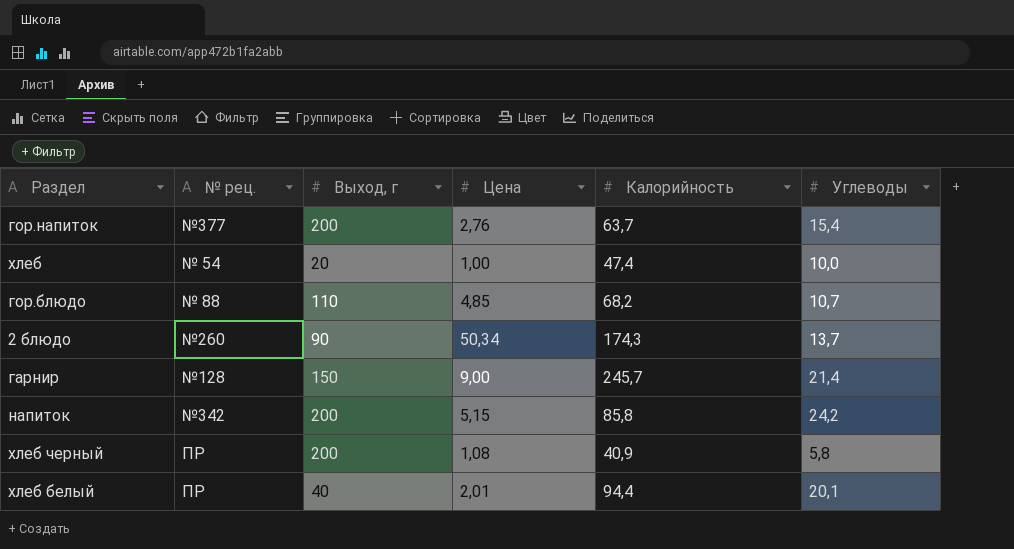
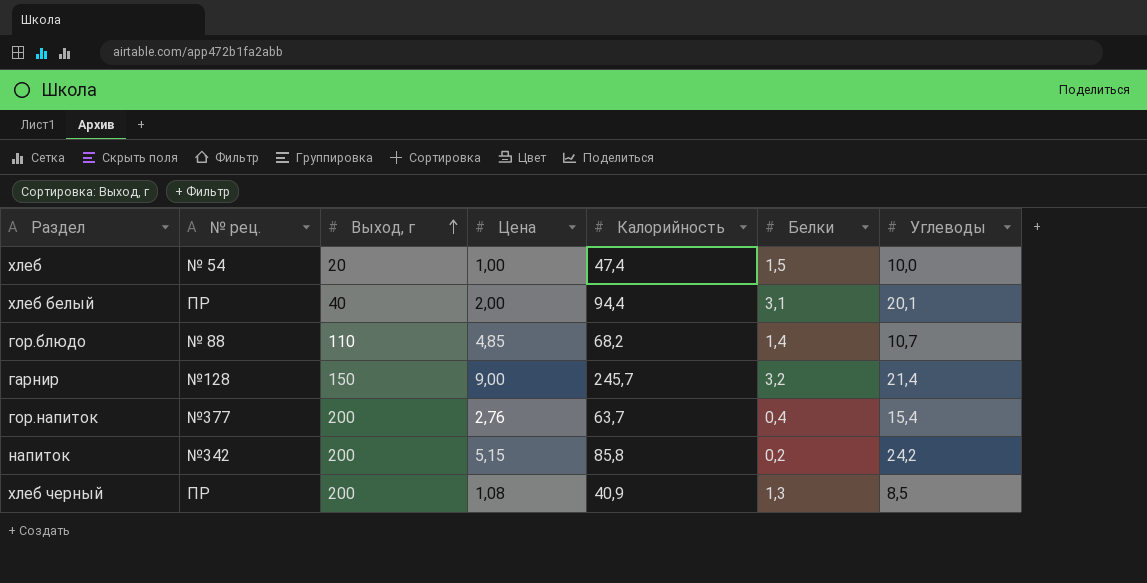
row order: none -> Выход, г ascending
column Белки | position: none -> 6
row 2 блюдо: №260 | 90 | 50,34 | 174,3 | 13,7 -> none
хлеб белый | Цена: 2,01 -> 2,00
хлеб черный | Углеводы: 5,8 -> 8,5

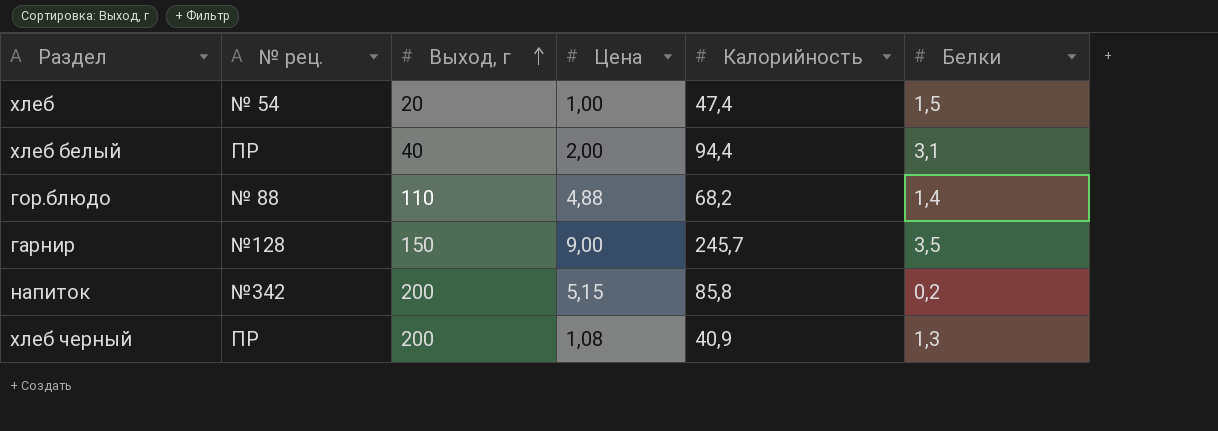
column Углеводы | position: 7 -> none
row гор.напиток: №377 | 200 | 2,76 | 63,7 | 0,4 | 15,4 -> none
гор.блюдо | Цена: 4,85 -> 4,88
гарнир | Белки: 3,2 -> 3,5

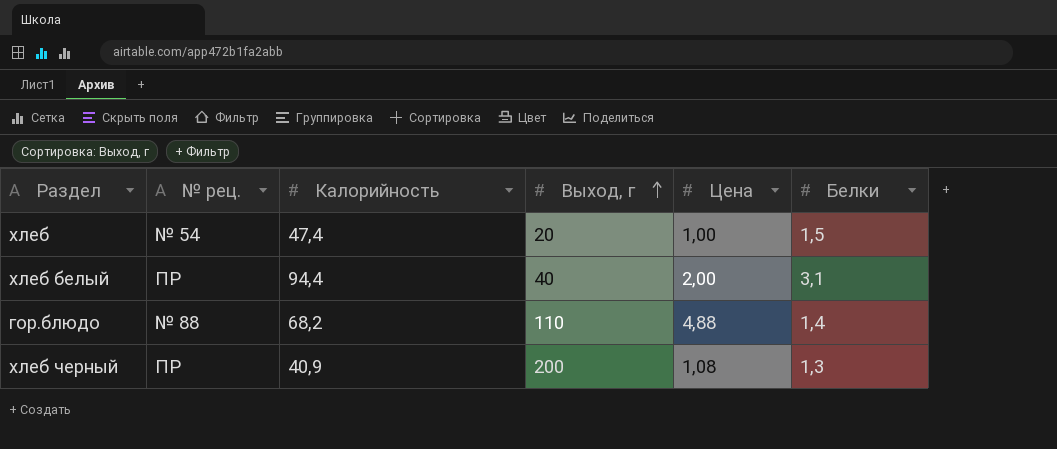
column Калорийность | position: 5 -> 3
row гарнир: №128 | 150 | 9,00 | 245,7 | 3,5 -> none
row напиток: №342 | 200 | 5,15 | 85,8 | 0,2 -> none

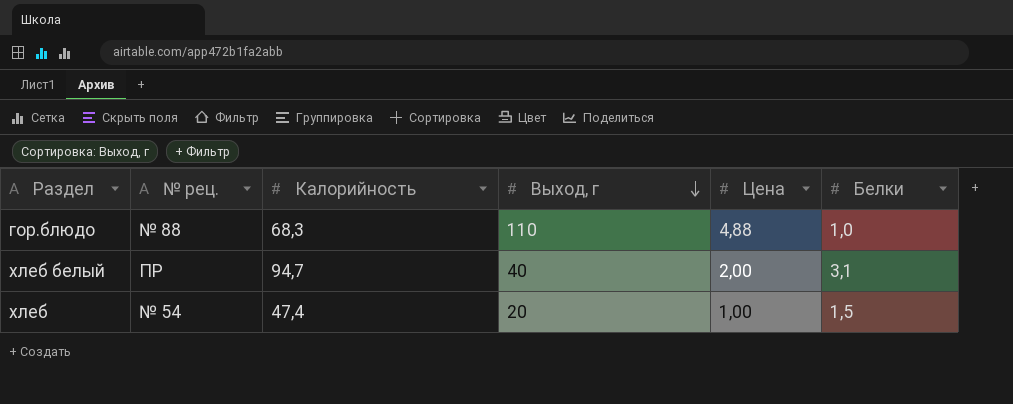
row order: Выход, г ascending -> Выход, г descending
row хлеб черный: ПР | 40,9 | 200 | 1,08 | 1,3 -> none
гор.блюдо | Калорийность: 68,2 -> 68,3
гор.блюдо | Белки: 1,4 -> 1,0
хлеб белый | Калорийность: 94,4 -> 94,7

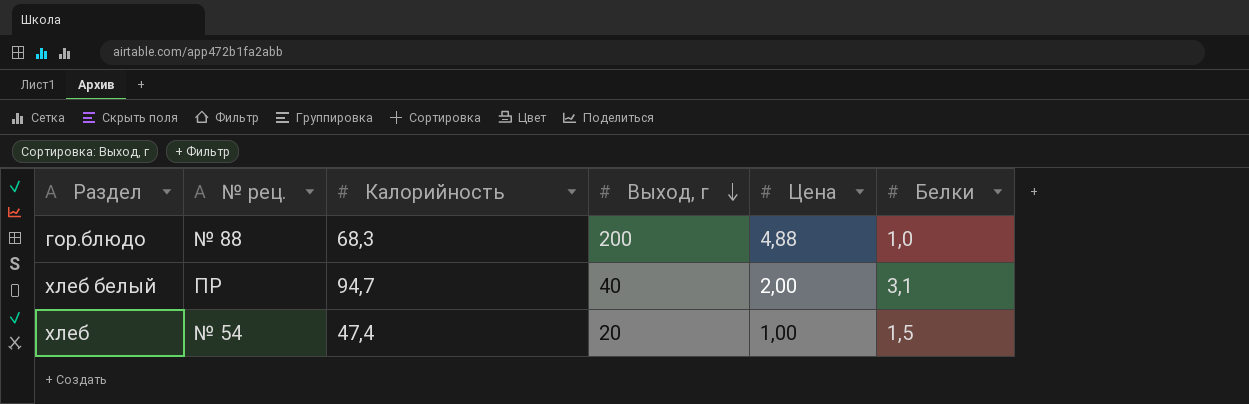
гор.блюдо | Выход, г: 110 -> 200

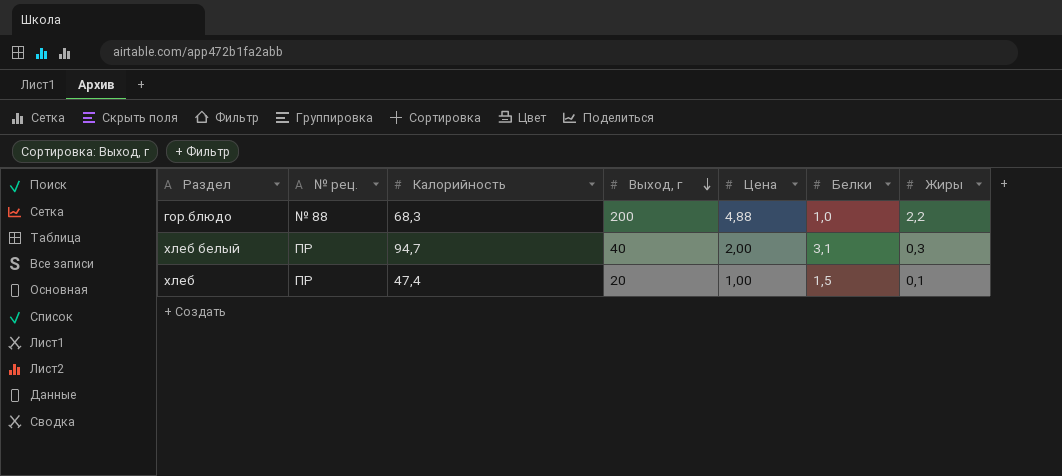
column Жиры | position: none -> 7
хлеб | № рец.: № 54 -> ПР

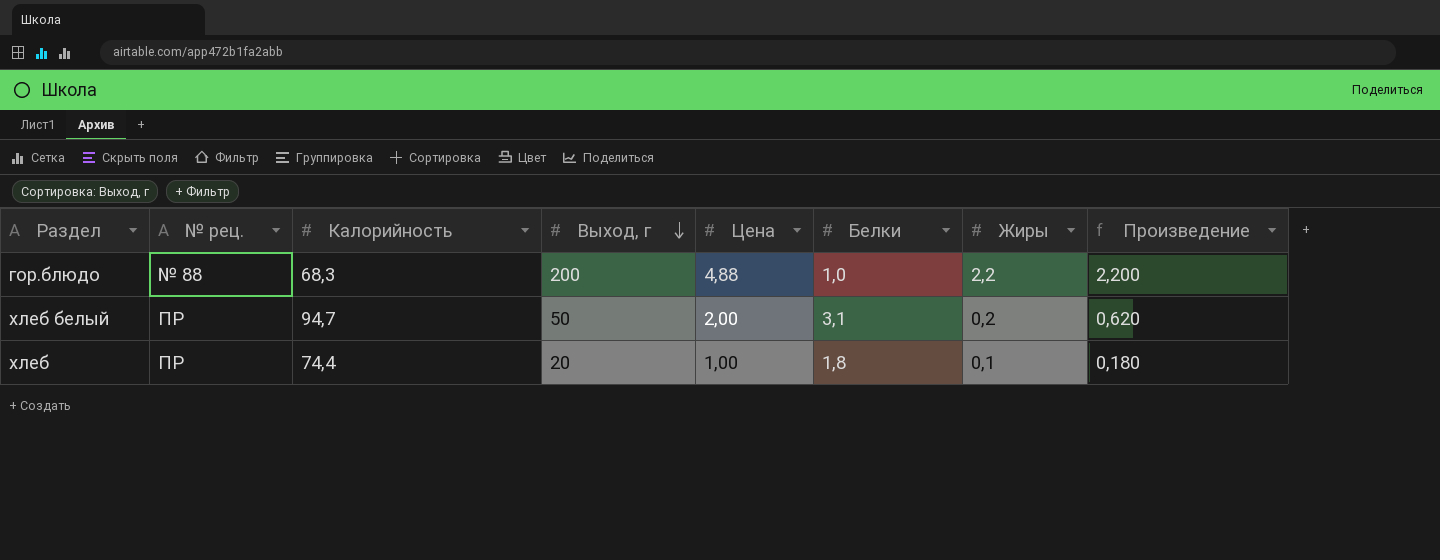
column Произведение | formula: none -> [Белки] * [Жиры]
хлеб белый | Выход, г: 40 -> 50
хлеб белый | Жиры: 0,3 -> 0,2
хлеб | Калорийность: 47,4 -> 74,4
хлеб | Белки: 1,5 -> 1,8

